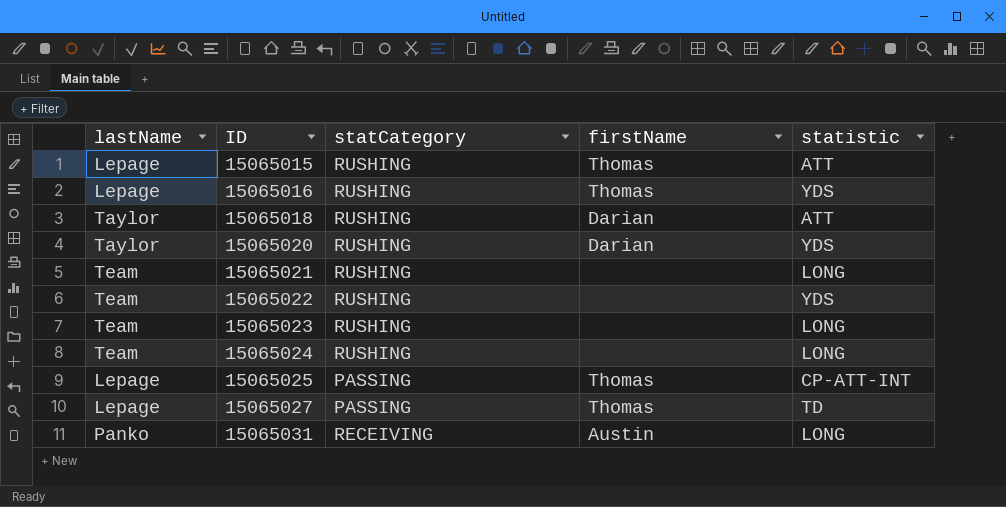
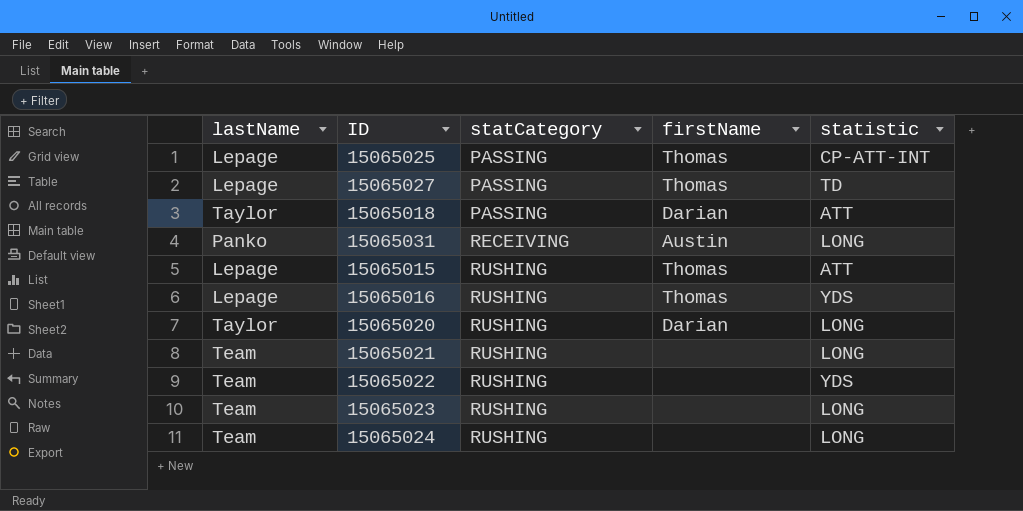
row order: ID ascending -> statCategory ascending
15065018 | statCategory: RUSHING -> PASSING
15065020 | statistic: YDS -> LONG

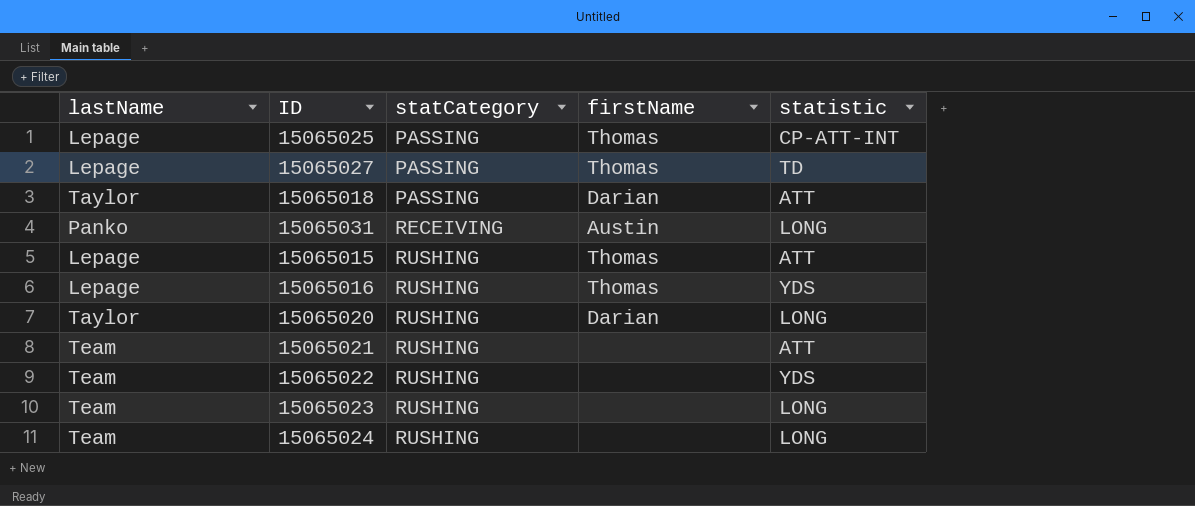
15065021 | statistic: LONG -> ATT

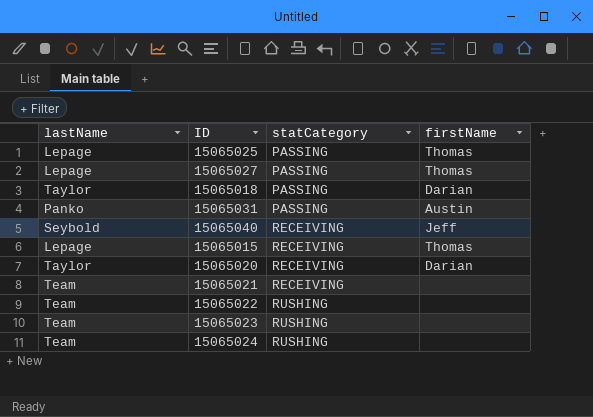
column statistic | position: 5 -> none
row 15065016: Lepage | RUSHING | Thomas | YDS -> none
15065031 | statCategory: RECEIVING -> PASSING
row 15065040: none -> Seybold | RECEIVING | Jeff
15065015 | statCategory: RUSHING -> RECEIVING
15065020 | statCategory: RUSHING -> RECEIVING
15065021 | statCategory: RUSHING -> RECEIVING

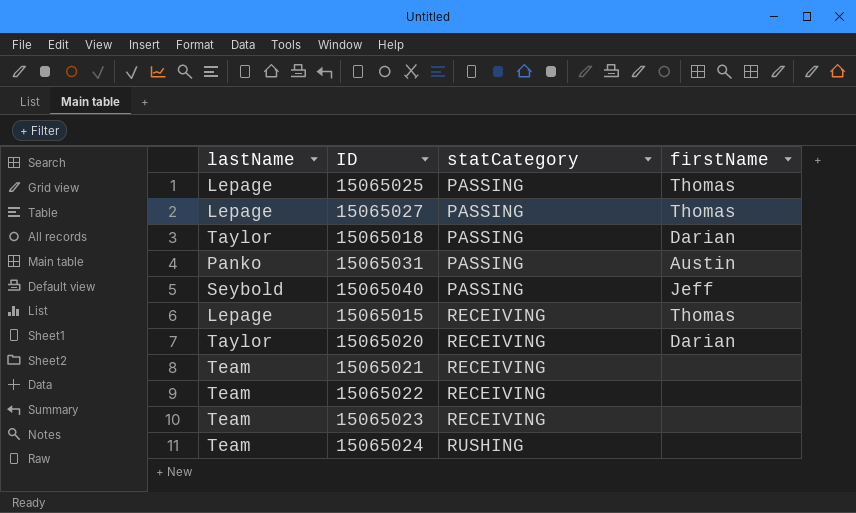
15065040 | statCategory: RECEIVING -> PASSING
15065022 | statCategory: RUSHING -> RECEIVING
15065023 | statCategory: RUSHING -> RECEIVING

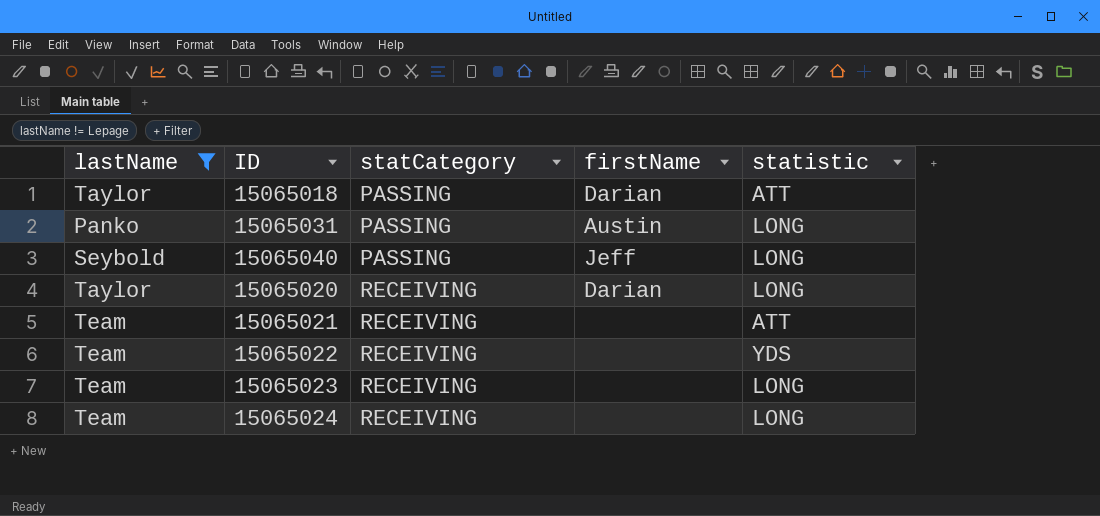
filter: none -> lastName != Lepage
column statistic | position: none -> 5
15065024 | statCategory: RUSHING -> RECEIVING

